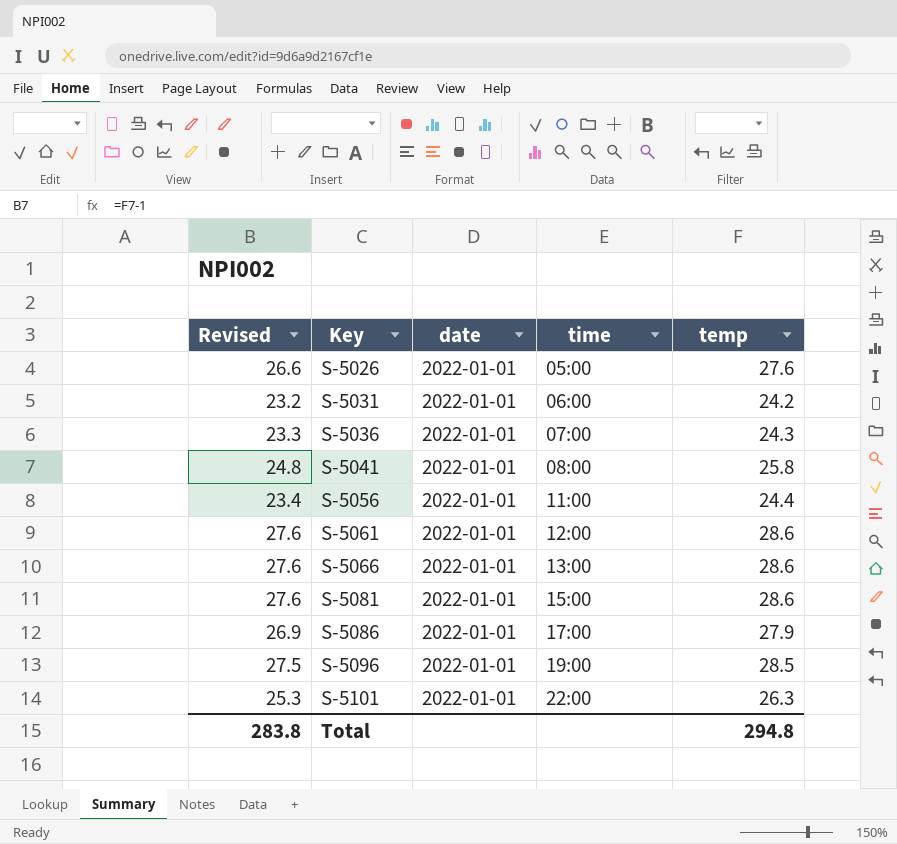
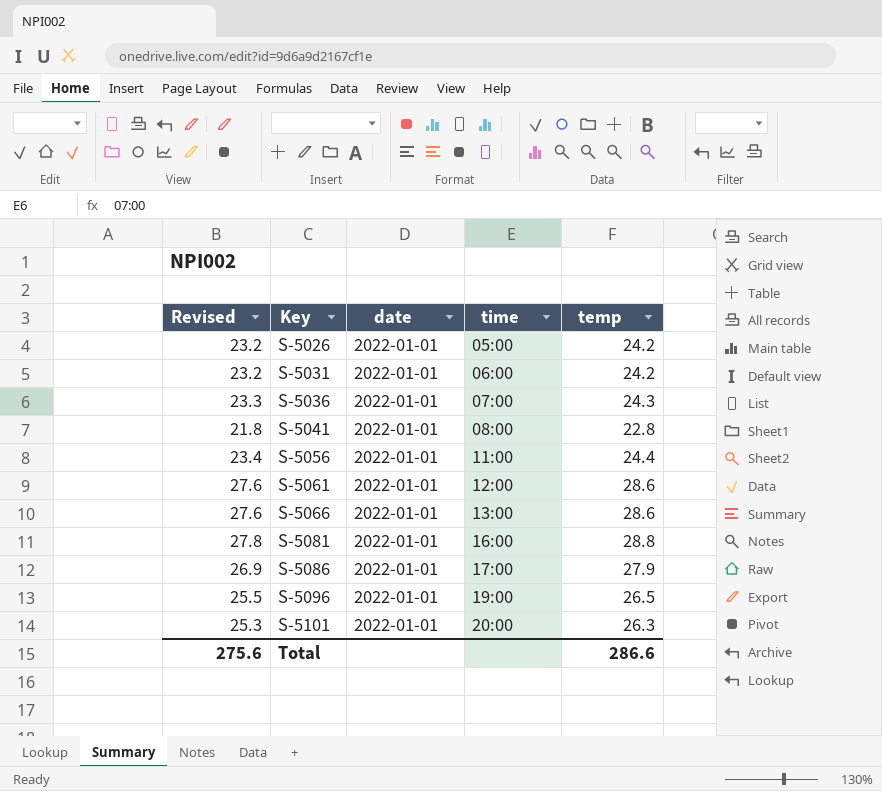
S-5026 | Revised: 26.6 -> 23.2
S-5026 | temp: 27.6 -> 24.2
S-5041 | Revised: 24.8 -> 21.8
S-5041 | temp: 25.8 -> 22.8
S-5081 | Revised: 27.6 -> 27.8
S-5081 | time: 15:00 -> 16:00
S-5081 | temp: 28.6 -> 28.8
S-5096 | Revised: 27.5 -> 25.5
S-5096 | temp: 28.5 -> 26.5
S-5101 | time: 22:00 -> 20:00
Total | Revised: 283.8 -> 275.6
Total | temp: 294.8 -> 286.6

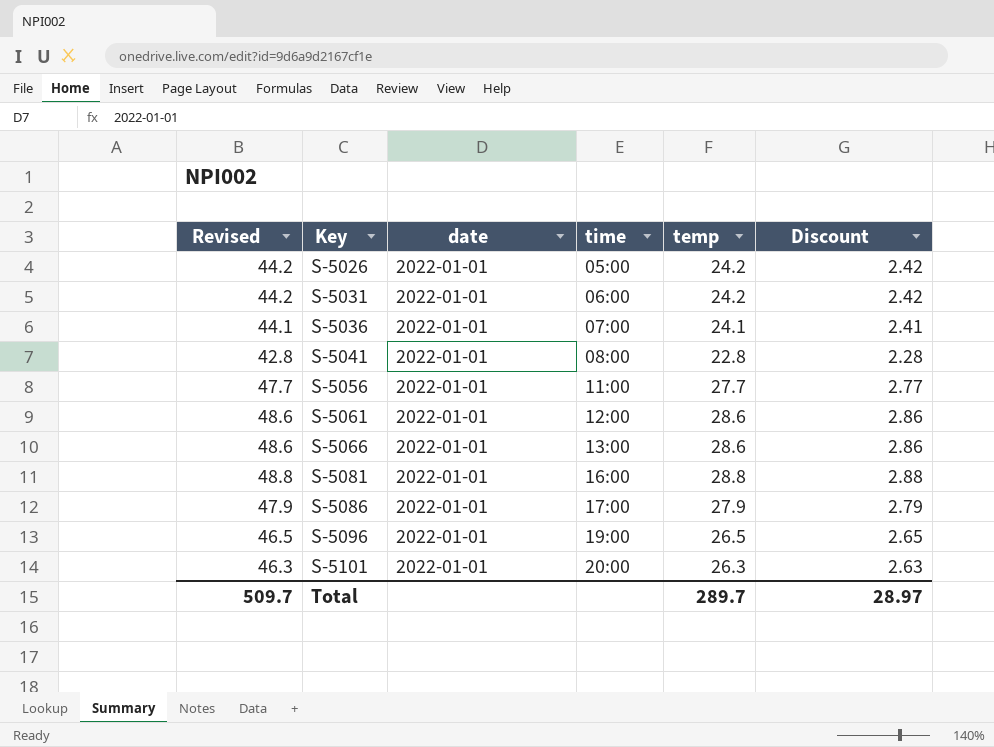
column Revised | formula: [temp] - 1 -> [temp] + 20
column Discount | formula: none -> [temp] * 0.1
S-5036 | temp: 24.3 -> 24.1
S-5056 | temp: 24.4 -> 27.7
Total | Revised: 275.6 -> 509.7
Total | temp: 286.6 -> 289.7

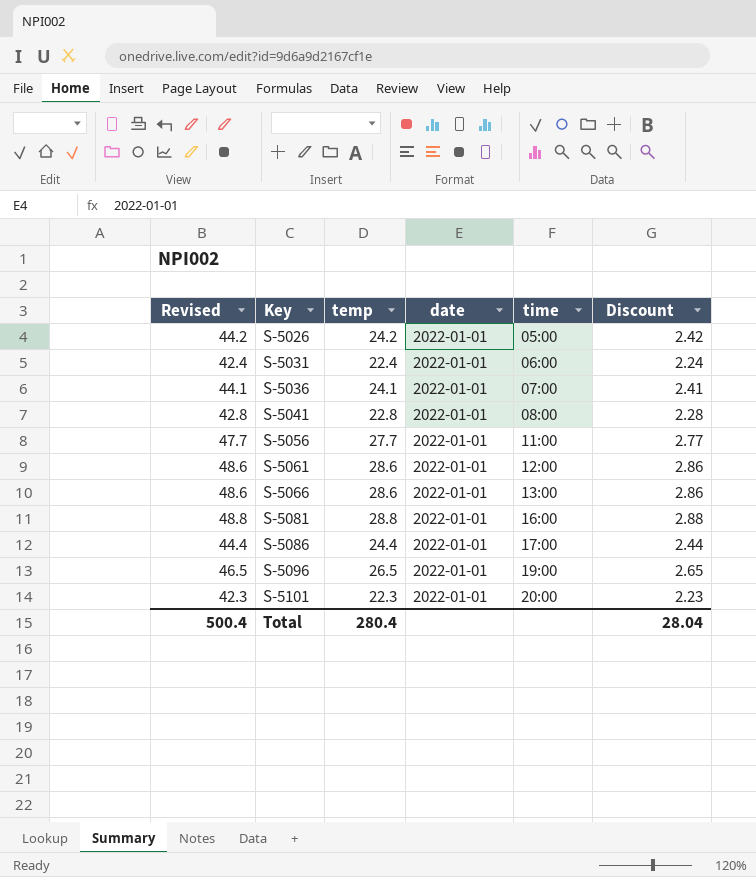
column temp | position: 5 -> 3
S-5031 | Revised: 44.2 -> 42.4
S-5031 | temp: 24.2 -> 22.4
S-5031 | Discount: 2.42 -> 2.24
S-5086 | Revised: 47.9 -> 44.4
S-5086 | temp: 27.9 -> 24.4
S-5086 | Discount: 2.79 -> 2.44
S-5101 | Revised: 46.3 -> 42.3
S-5101 | temp: 26.3 -> 22.3
S-5101 | Discount: 2.63 -> 2.23
Total | Revised: 509.7 -> 500.4
Total | temp: 289.7 -> 280.4
Total | Discount: 28.97 -> 28.04

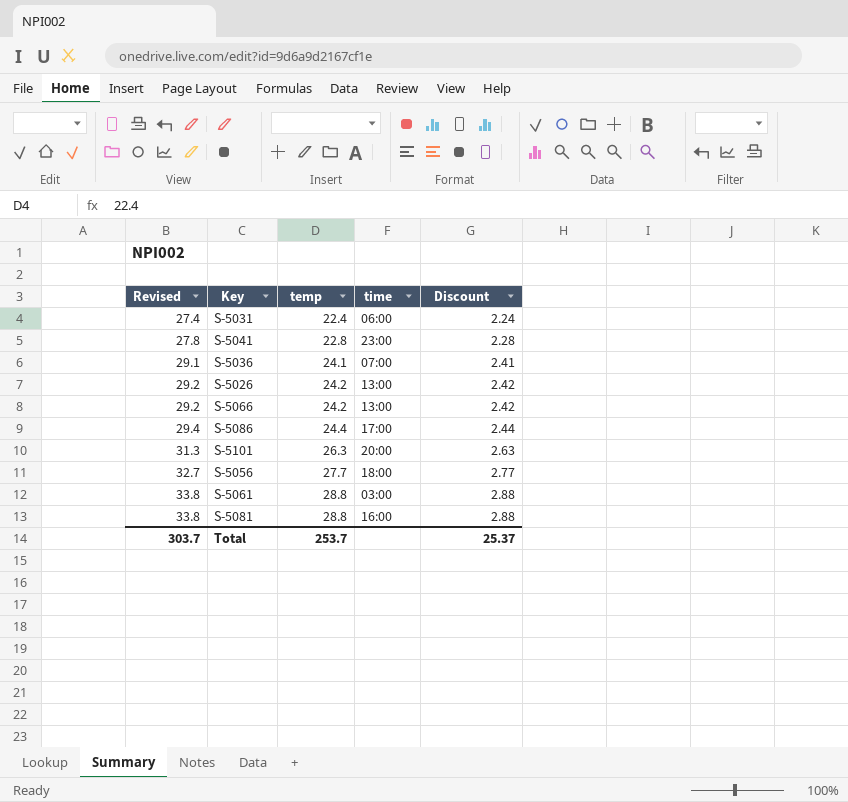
row order: Key ascending -> Revised ascending
column date | position: 4 -> none
column Revised | formula: [temp] + 20 -> [temp] + 5
row S-5096: 46.5 | 26.5 | 2022-01-01 | 19:00 | 2.65 -> none
S-5041 | time: 08:00 -> 23:00
S-5026 | time: 05:00 -> 13:00
S-5066 | temp: 28.6 -> 24.2
S-5066 | Discount: 2.86 -> 2.42
S-5101 | temp: 22.3 -> 26.3
S-5101 | Discount: 2.23 -> 2.63
S-5056 | time: 11:00 -> 18:00
S-5061 | temp: 28.6 -> 28.8
S-5061 | time: 12:00 -> 03:00
S-5061 | Discount: 2.86 -> 2.88
Total | Revised: 500.4 -> 303.7
Total | temp: 280.4 -> 253.7
Total | Discount: 28.04 -> 25.37

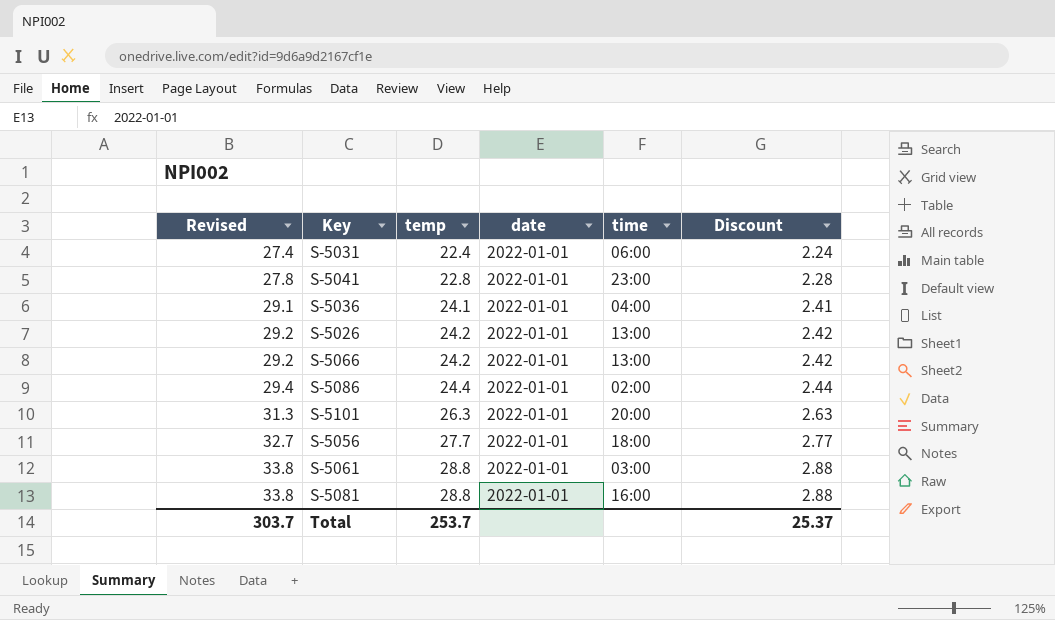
column date | position: none -> 4
S-5036 | time: 07:00 -> 04:00
S-5086 | time: 17:00 -> 02:00

